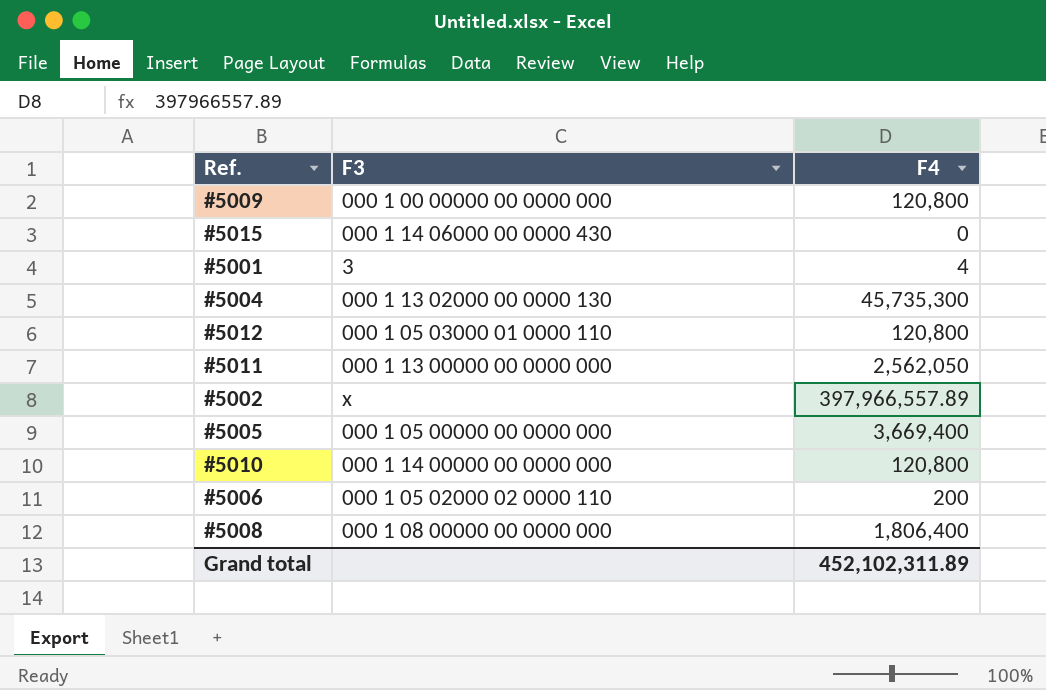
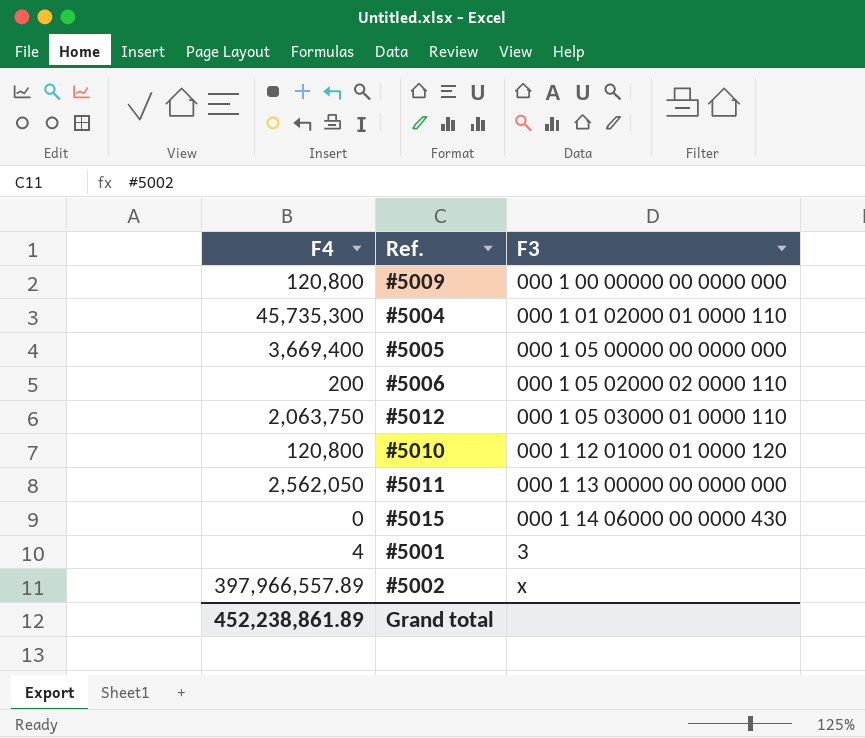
row order: none -> F3 ascending
column F4 | position: 3 -> 1
row #5008: 000 1 08 00000 00 0000 000 | 1,806,400 -> none
#5004 | F3: 000 1 13 02000 00 0000 130 -> 000 1 01 02000 01 0000 110
#5012 | F4: 120,800 -> 2,063,750
#5010 | F3: 000 1 14 00000 00 0000 000 -> 000 1 12 01000 01 0000 120
Grand total | F4: 452,102,311.89 -> 452,238,861.89

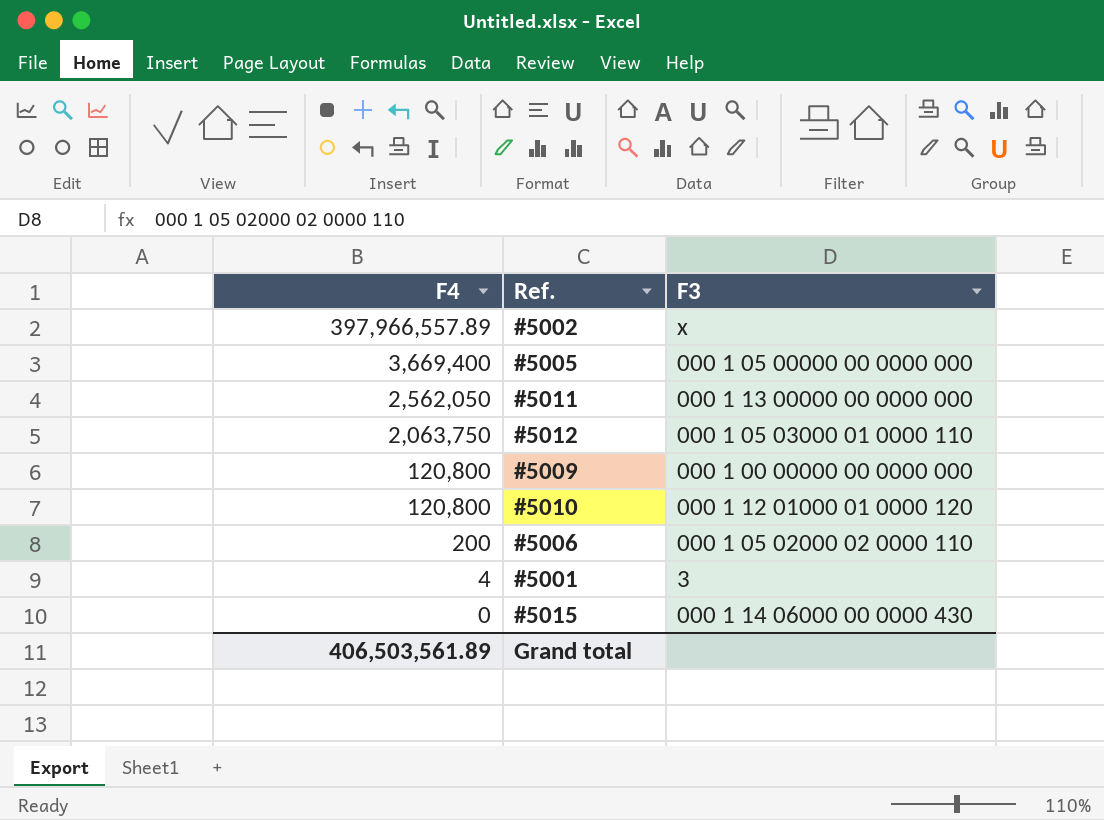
row order: F3 ascending -> F4 descending
row #5004: 45,735,300 | 000 1 01 02000 01 0000 110 -> none
Grand total | F4: 452,238,861.89 -> 406,503,561.89

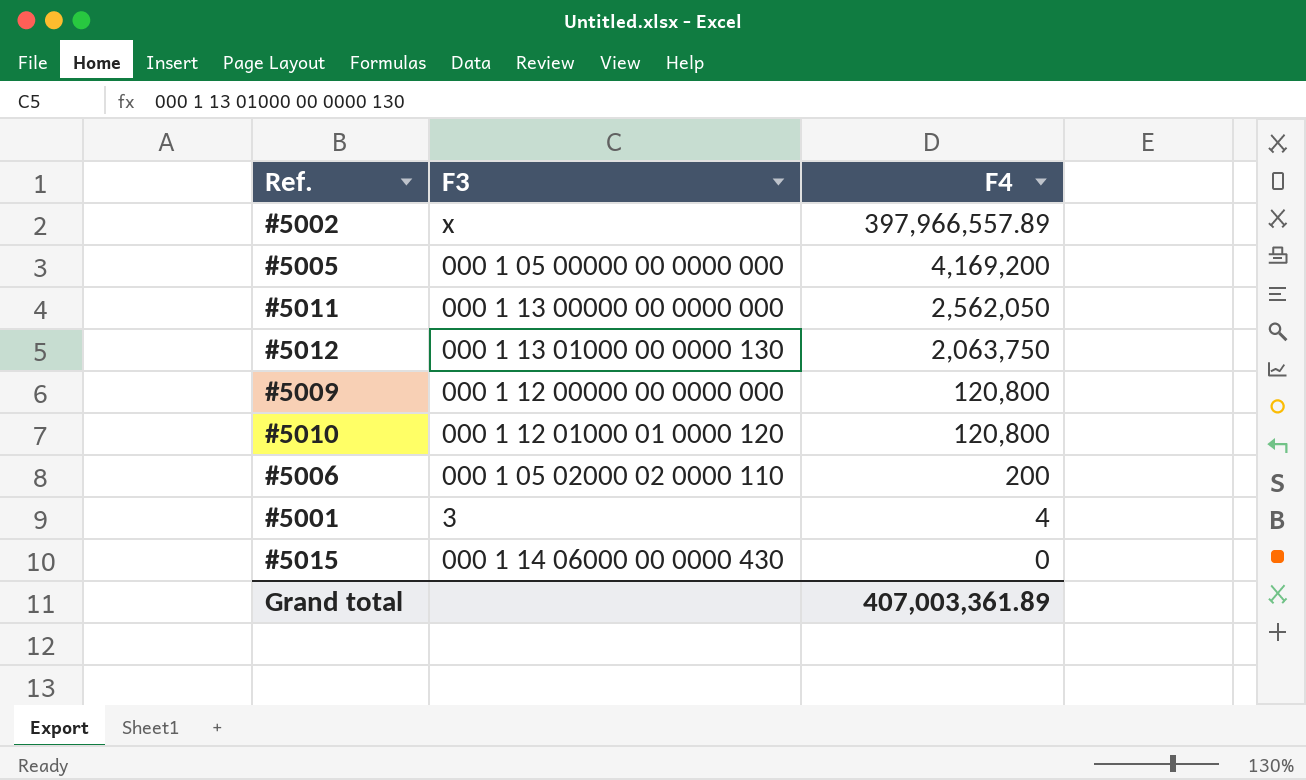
column F4 | position: 1 -> 3
#5005 | F4: 3,669,400 -> 4,169,200
#5012 | F3: 000 1 05 03000 01 0000 110 -> 000 1 13 01000 00 0000 130
#5009 | F3: 000 1 00 00000 00 0000 000 -> 000 1 12 00000 00 0000 000
Grand total | F4: 406,503,561.89 -> 407,003,361.89

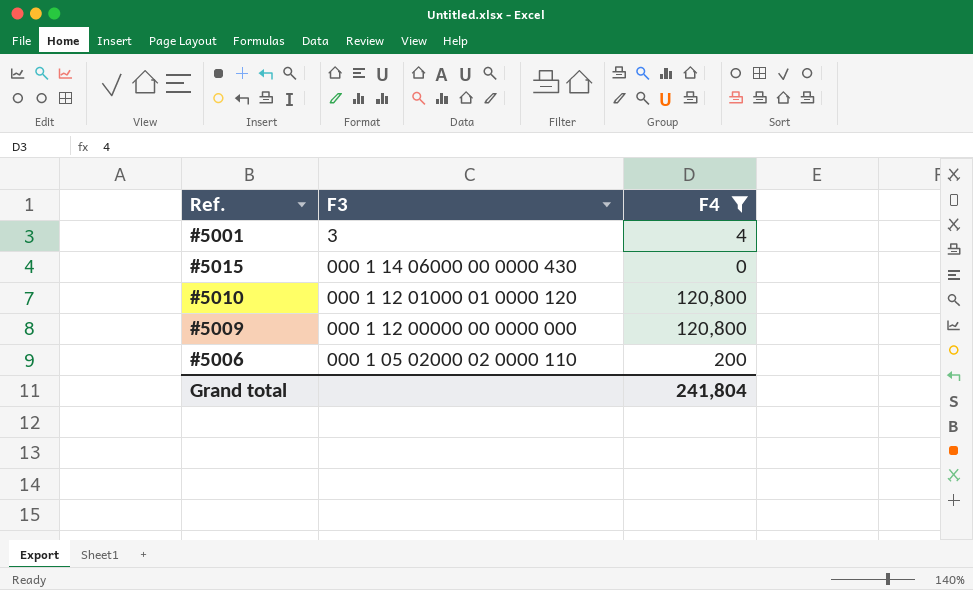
filter: none -> F4 <= 120,800
row order: F4 descending -> F3 descending
Grand total | F4: 407,003,361.89 -> 241,804

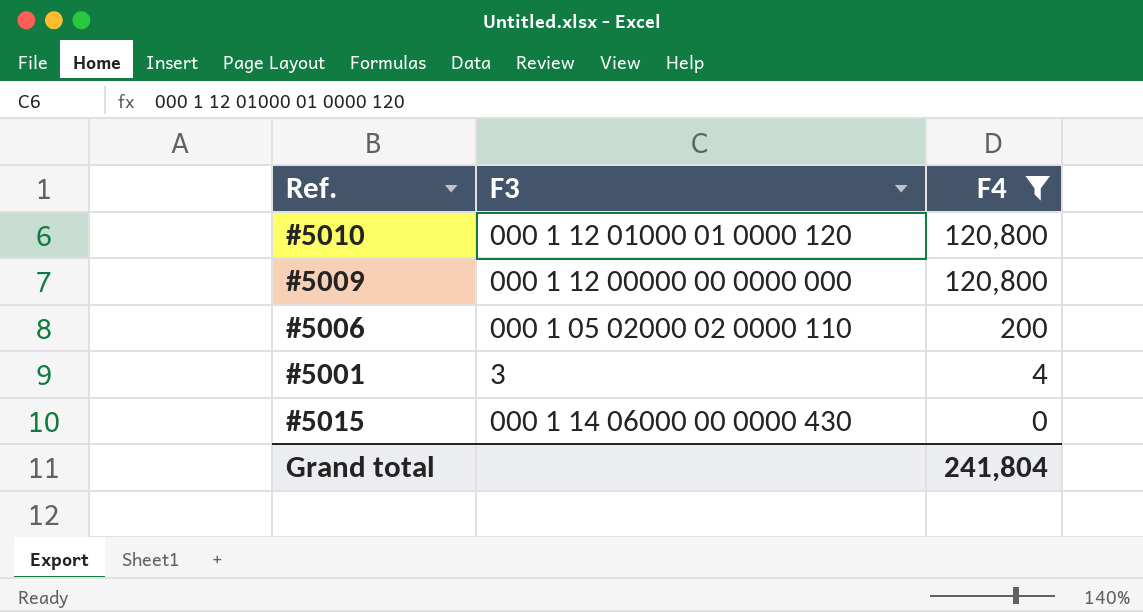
row order: F3 descending -> F4 descending

